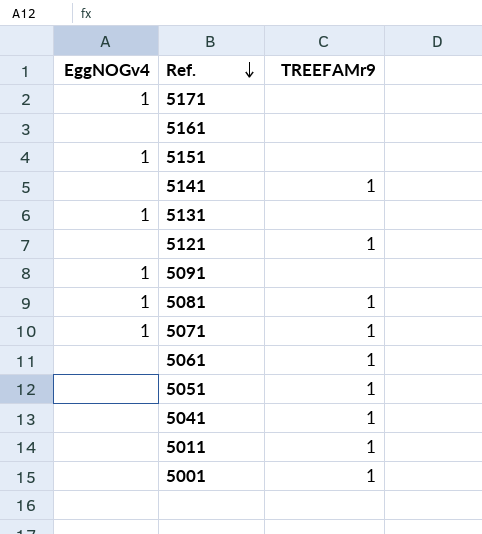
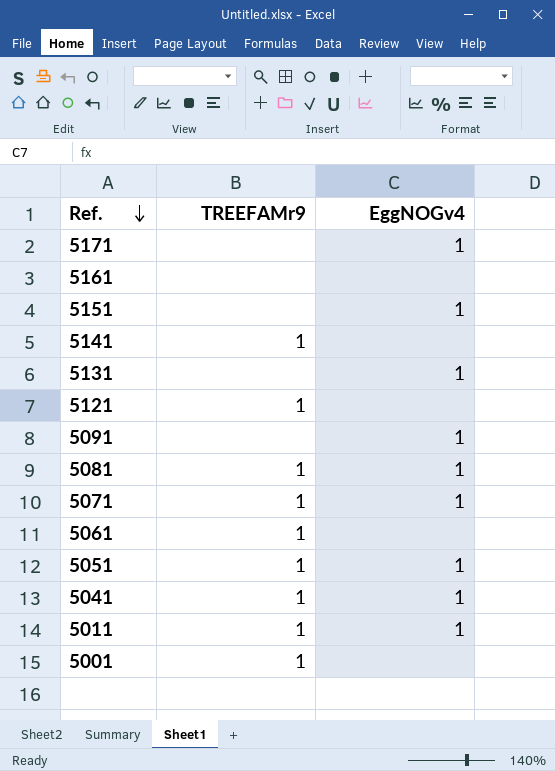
column EggNOGv4 | position: 1 -> 3
5051 | EggNOGv4: none -> 1
5041 | EggNOGv4: none -> 1
5011 | EggNOGv4: none -> 1

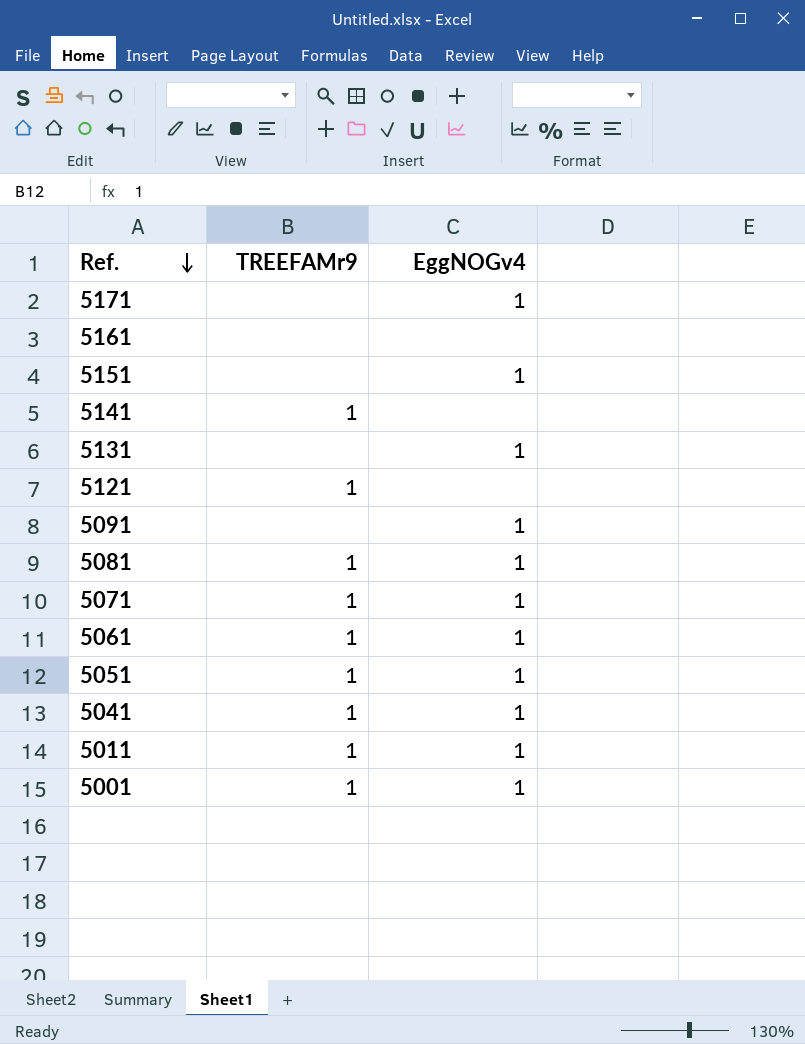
5061 | EggNOGv4: none -> 1
5001 | EggNOGv4: none -> 1

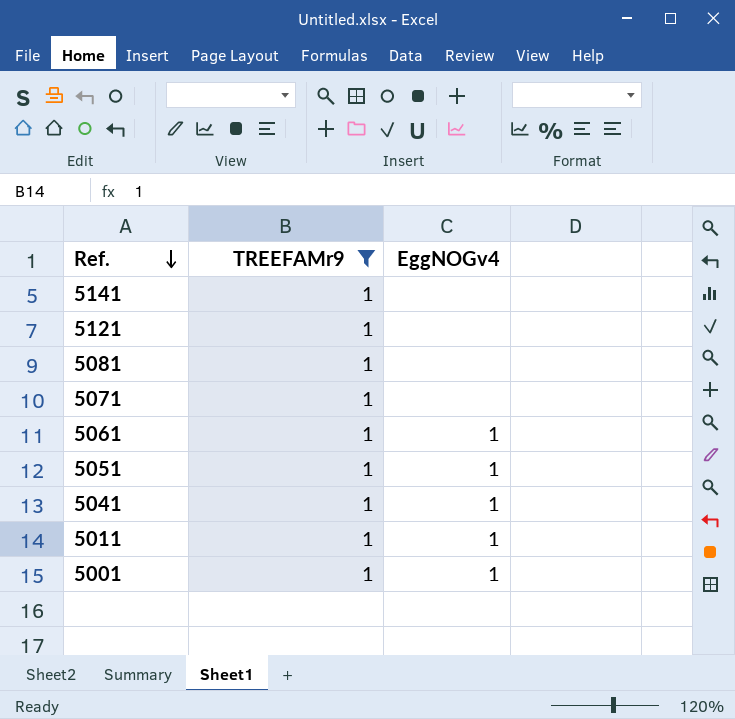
filter: none -> TREEFAMr9 = 1
5081 | EggNOGv4: 1 -> none
5071 | EggNOGv4: 1 -> none

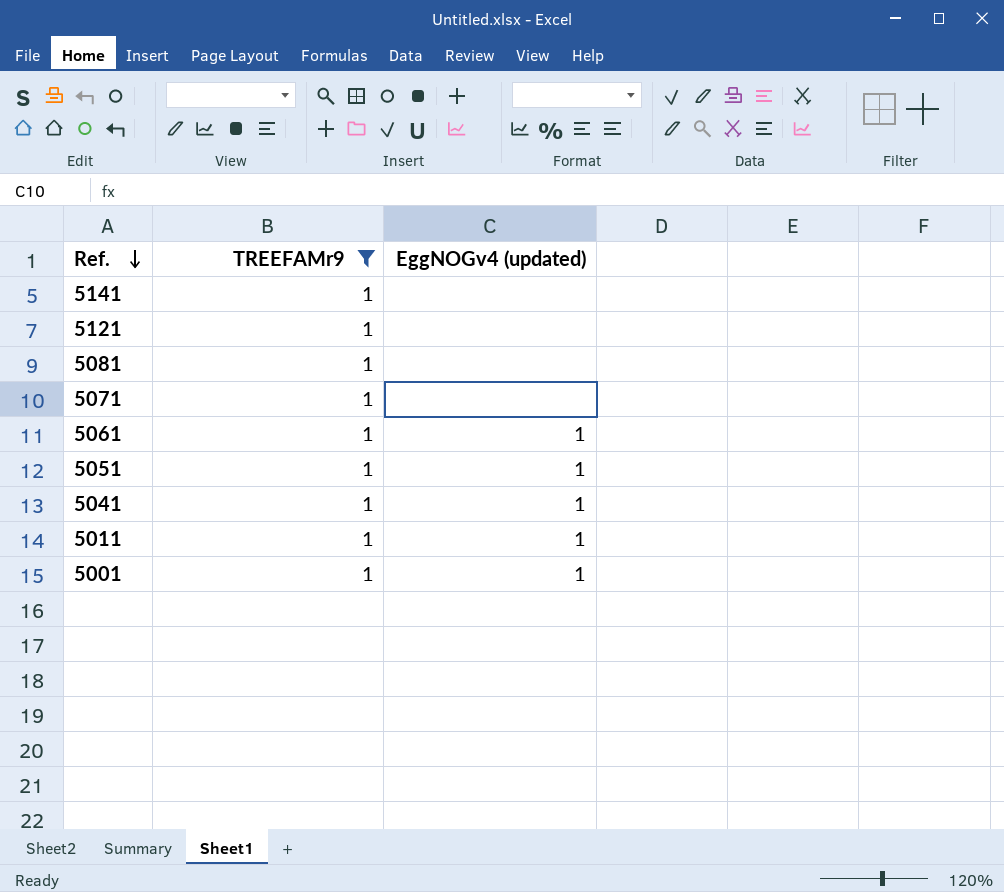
column name: EggNOGv4 -> EggNOGv4 (updated)

